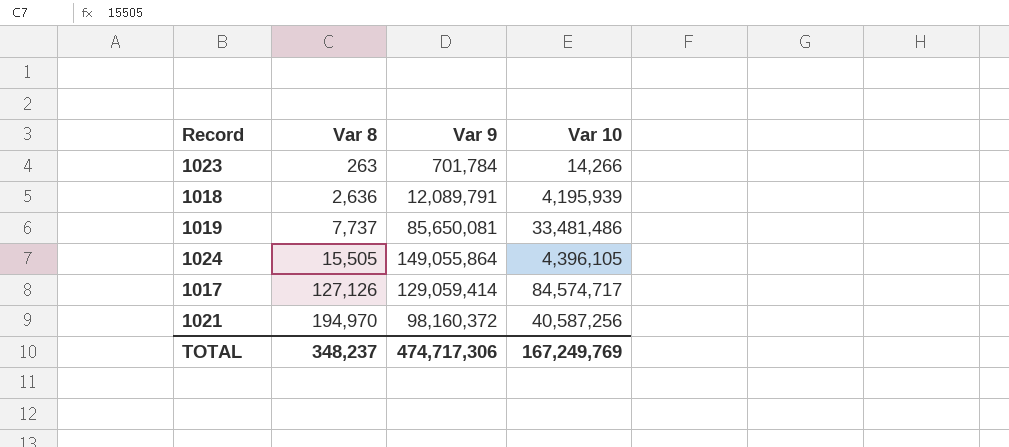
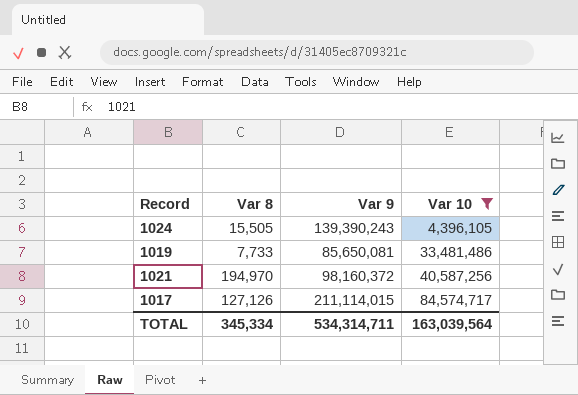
filter: none -> Var 10 >= 4,396,105
row order: Var 8 ascending -> Var 10 ascending
1024 | Var 9: 149,055,864 -> 139,390,243
1019 | Var 8: 7,737 -> 7,733
1017 | Var 9: 129,059,414 -> 211,114,015
TOTAL | Var 8: 348,237 -> 345,334
TOTAL | Var 9: 474,717,306 -> 534,314,711
TOTAL | Var 10: 167,249,769 -> 163,039,564

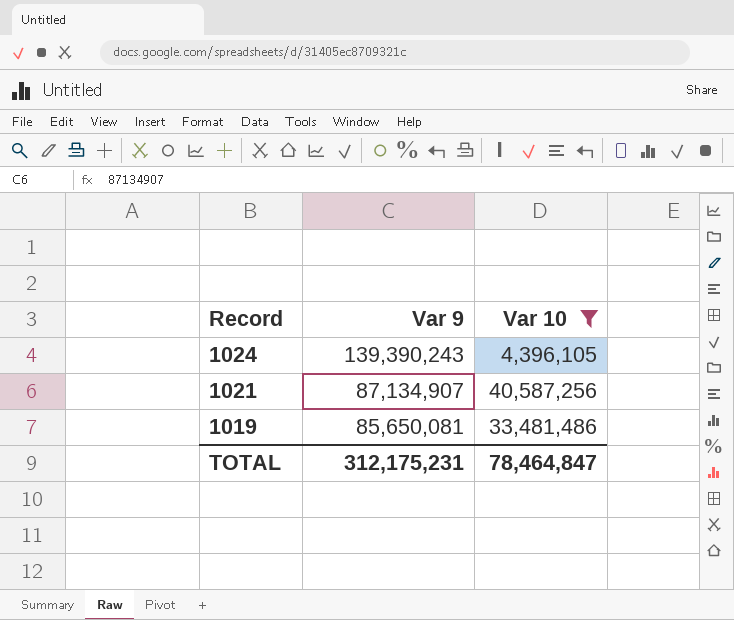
row order: Var 10 ascending -> Record descending
column Var 8 | position: 2 -> none
row 1017: 127,126 | 211,114,015 | 84,574,717 -> none
1021 | Var 9: 98,160,372 -> 87,134,907
TOTAL | Var 9: 534,314,711 -> 312,175,231
TOTAL | Var 10: 163,039,564 -> 78,464,847

